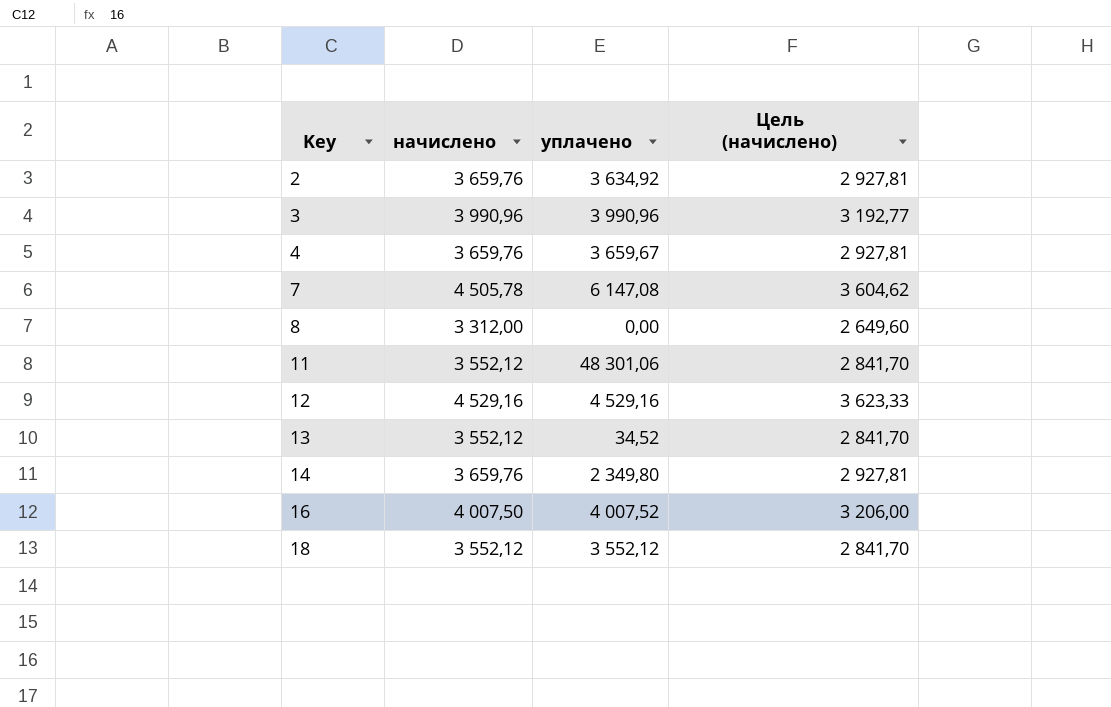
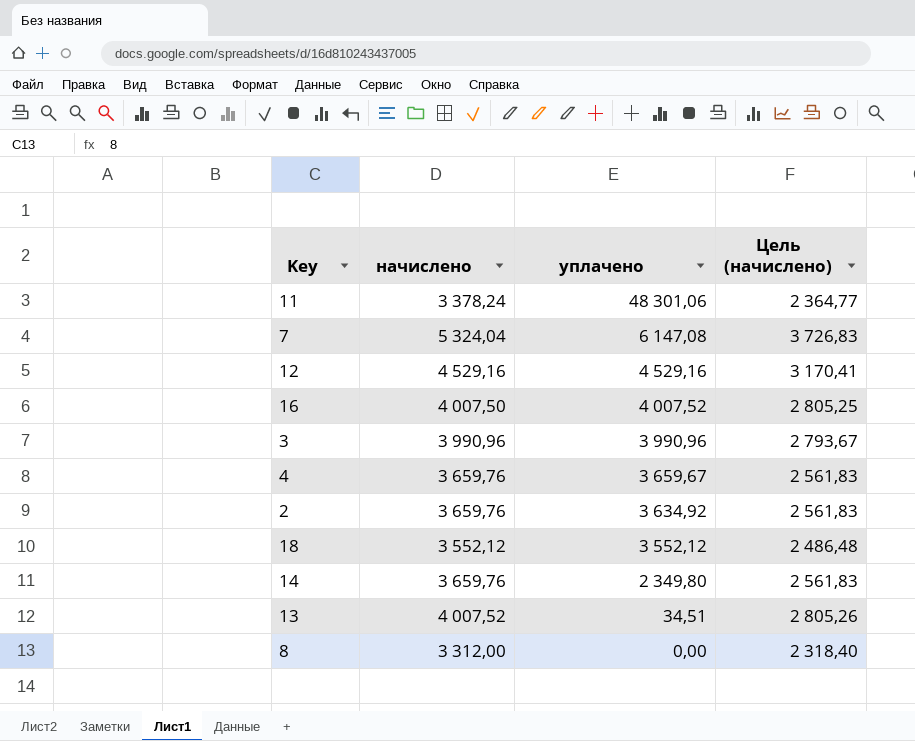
row order: Key ascending -> уплачено descending
column Цель (начислено) | formula: [начислено] * 0,8 -> [начислено] * 0,7
11 | начислено: 3 552,12 -> 3 378,24
7 | начислено: 4 505,78 -> 5 324,04
13 | начислено: 3 552,12 -> 4 007,52
13 | уплачено: 34,52 -> 34,51

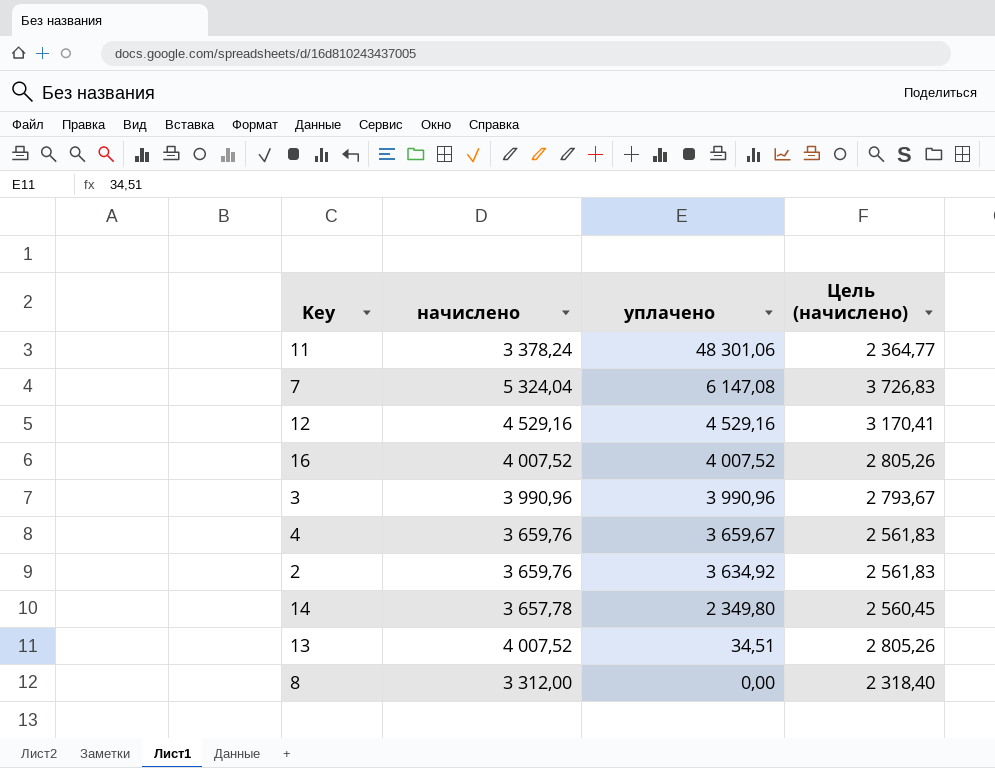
row 18: 3 552,12 | 3 552,12 | 2 486,48 -> none
16 | начислено: 4 007,50 -> 4 007,52
16 | Цель (начислено): 2 805,25 -> 2 805,26
14 | начислено: 3 659,76 -> 3 657,78
14 | Цель (начислено): 2 561,83 -> 2 560,45

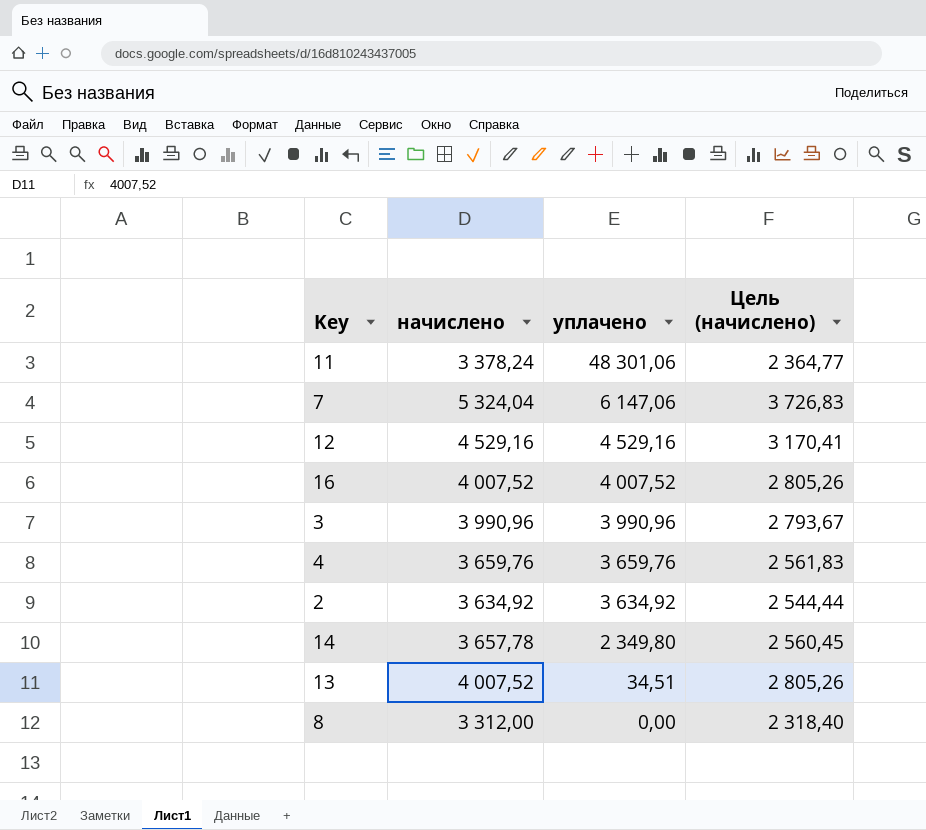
7 | уплачено: 6 147,08 -> 6 147,06
4 | уплачено: 3 659,67 -> 3 659,76
2 | начислено: 3 659,76 -> 3 634,92
2 | Цель (начислено): 2 561,83 -> 2 544,44

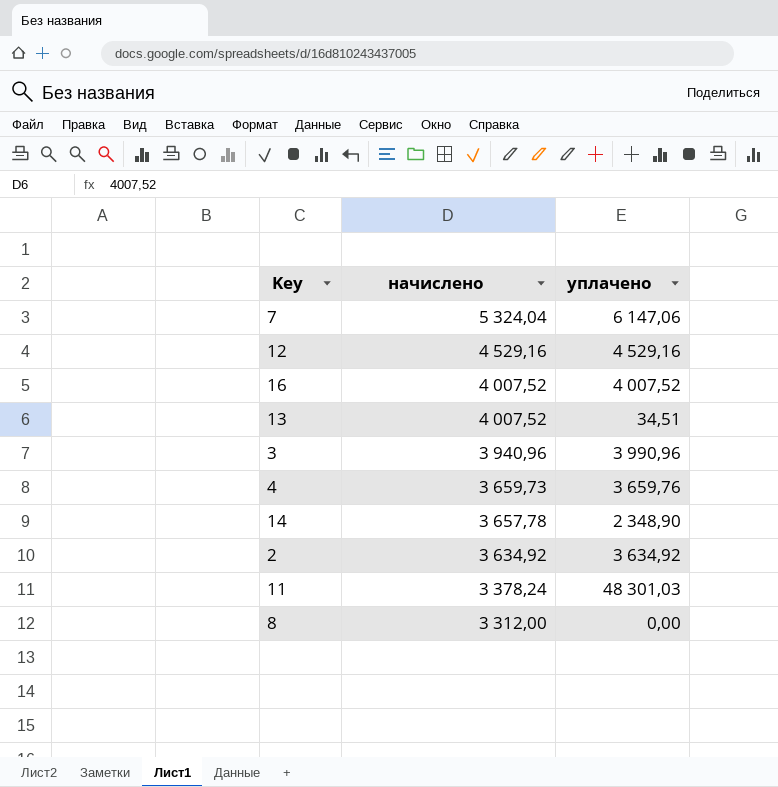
row order: уплачено descending -> начислено descending
column Цель (начислено) | formula: [начислено] * 0,7 -> none
3 | начислено: 3 990,96 -> 3 940,96
4 | начислено: 3 659,76 -> 3 659,73
14 | уплачено: 2 349,80 -> 2 348,90
11 | уплачено: 48 301,06 -> 48 301,03

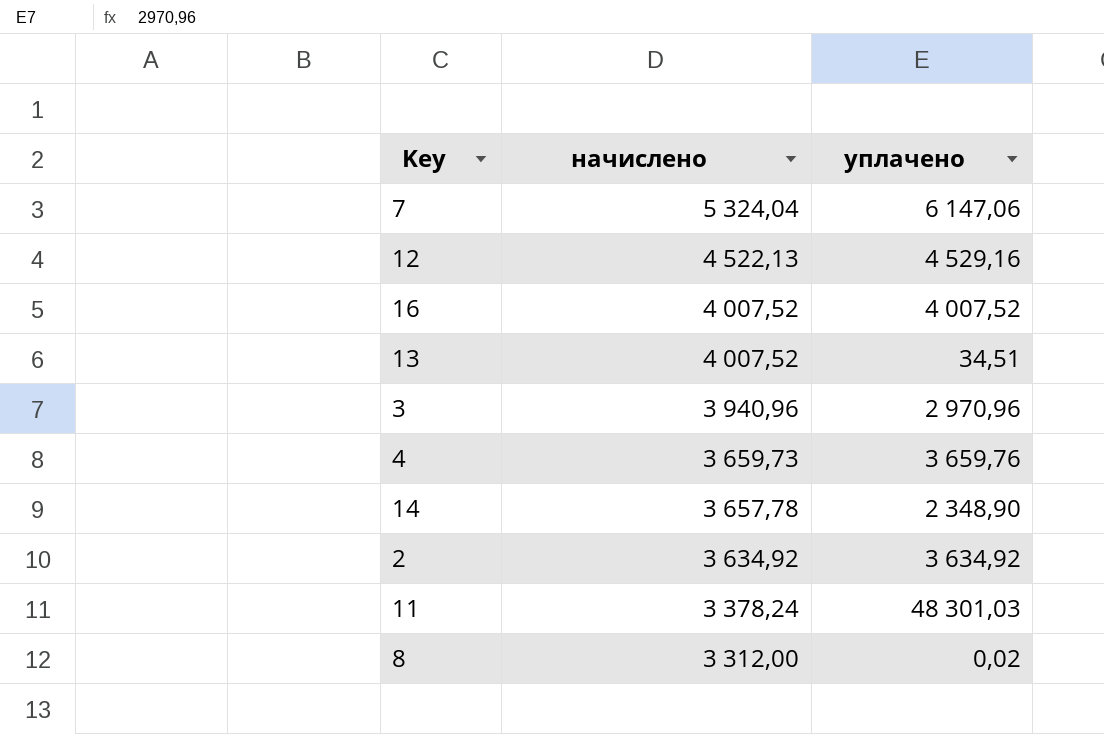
12 | начислено: 4 529,16 -> 4 522,13
3 | уплачено: 3 990,96 -> 2 970,96
8 | уплачено: 0,00 -> 0,02

